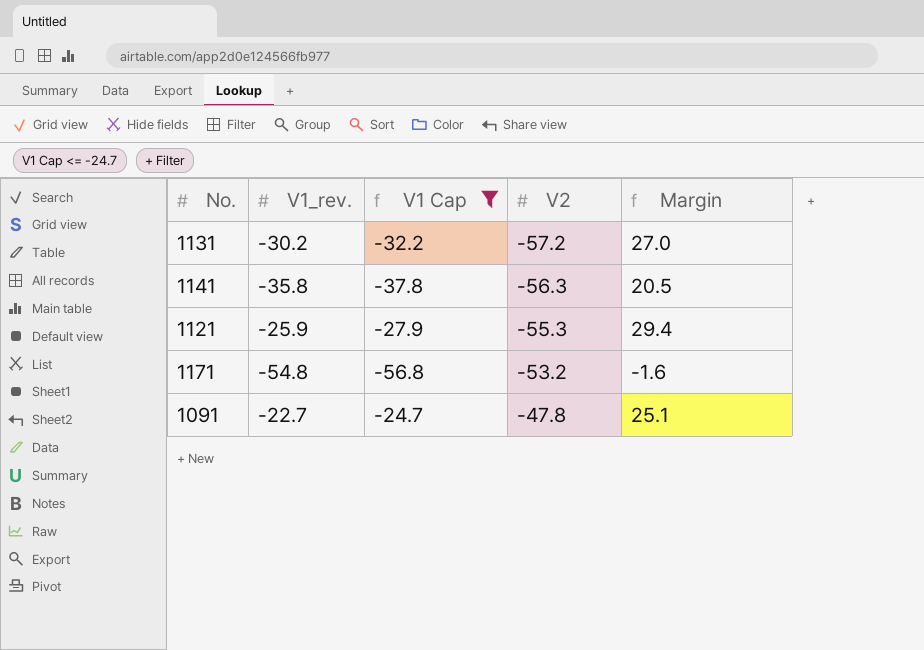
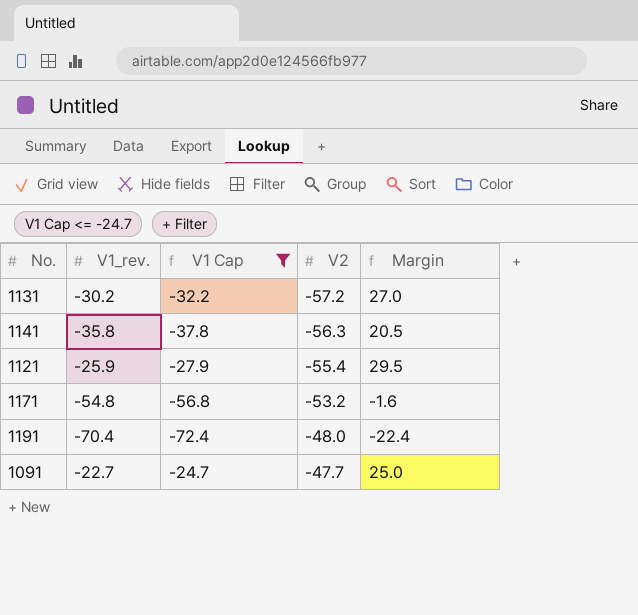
1121 | V2: -55.3 -> -55.4
1121 | Margin: 29.4 -> 29.5
row 1191: none -> -70.4 | -72.4 | -48.0 | -22.4
1091 | V2: -47.8 -> -47.7
1091 | Margin: 25.1 -> 25.0

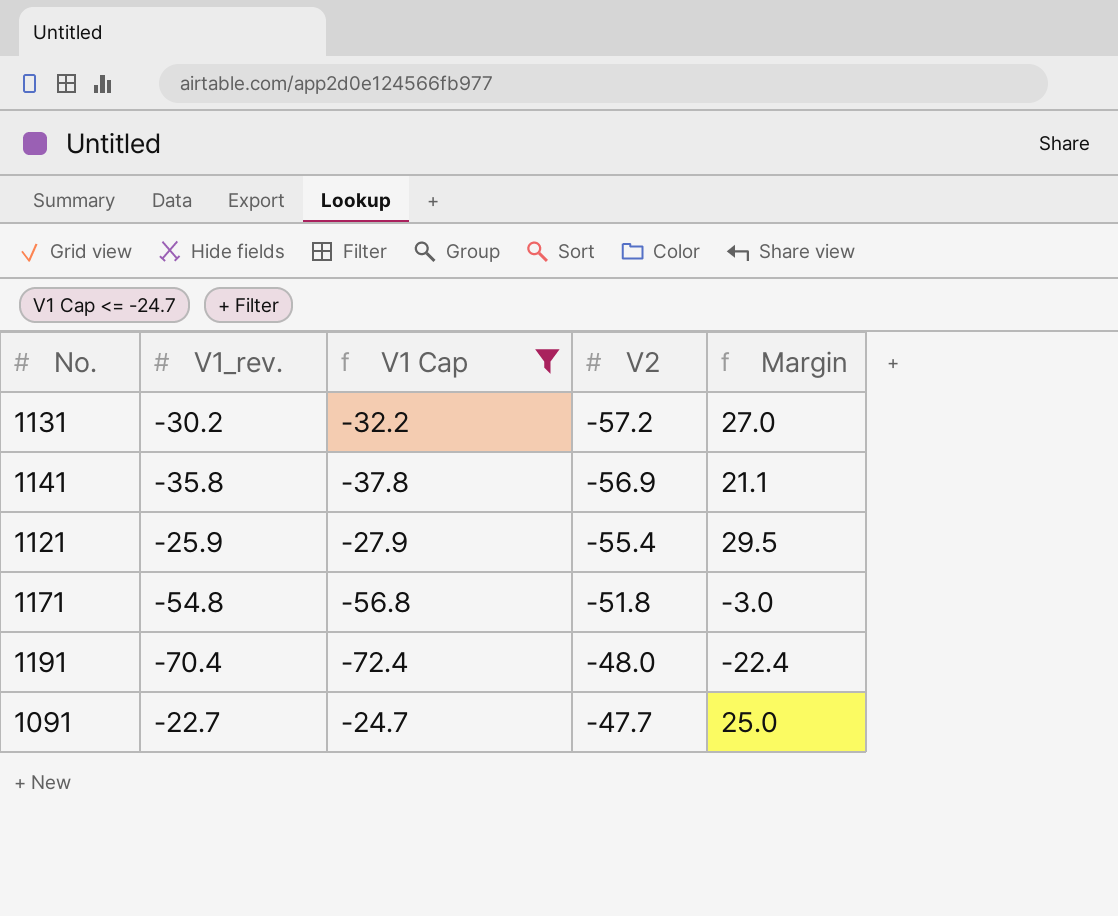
1141 | V2: -56.3 -> -56.9
1141 | Margin: 20.5 -> 21.1
1171 | V2: -53.2 -> -51.8
1171 | Margin: -1.6 -> -3.0

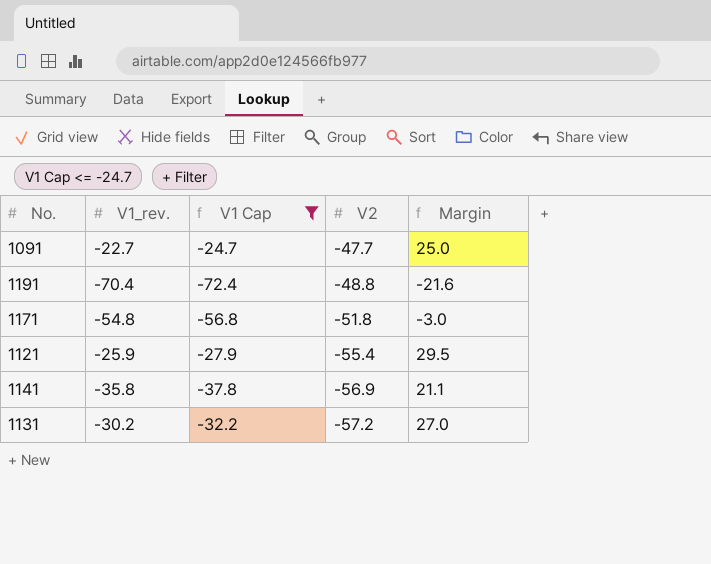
row order: V2 ascending -> V2 descending
1191 | V2: -48.0 -> -48.8
1191 | Margin: -22.4 -> -21.6

